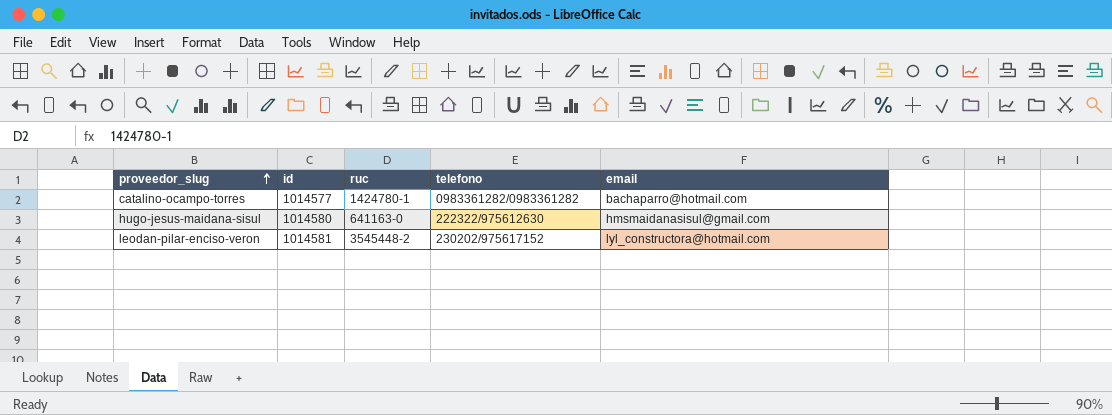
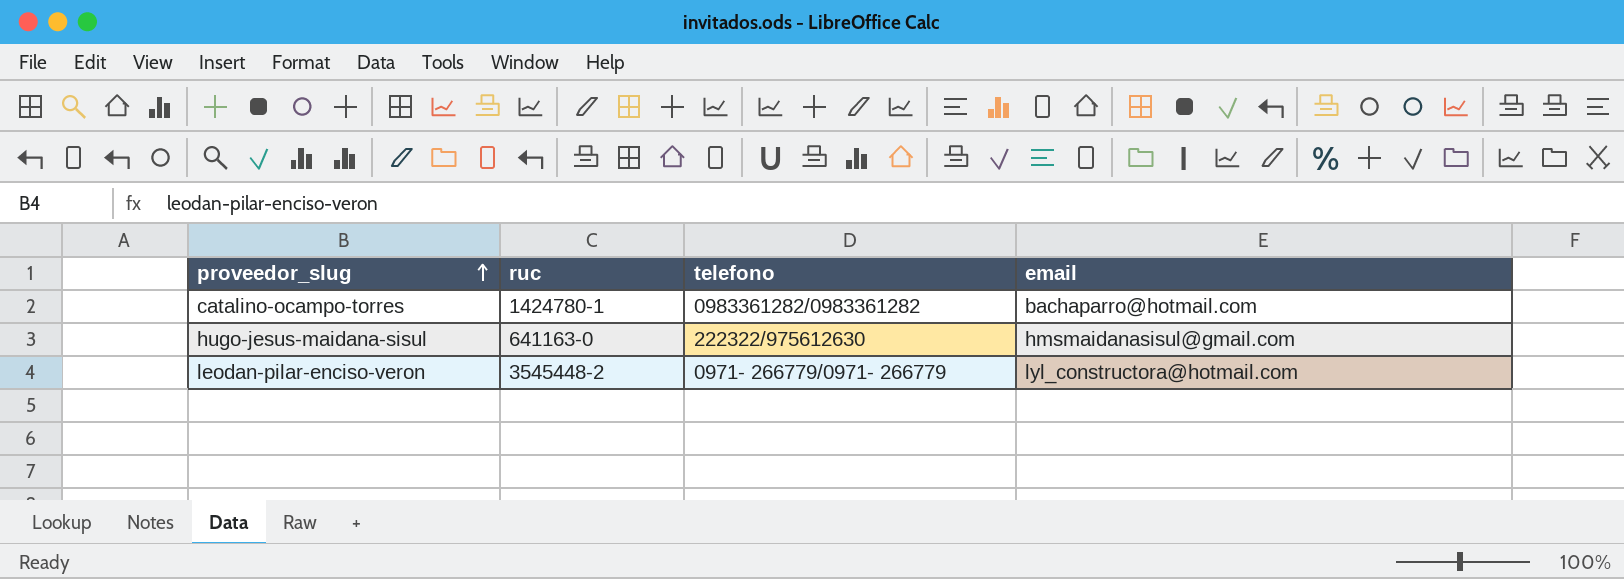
column id | position: 2 -> none
leodan-pilar-enciso-veron | telefono: 230202/975617152 -> 0971- 266779/0971- 266779

